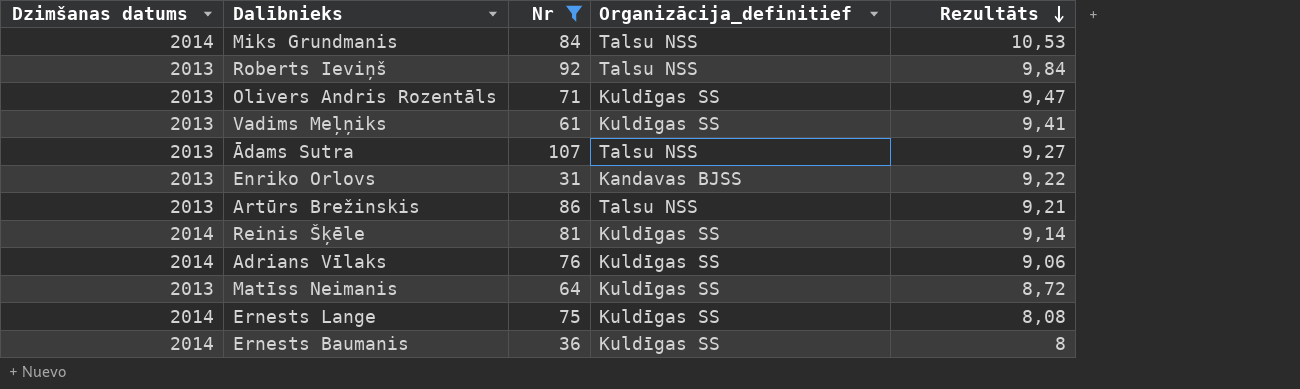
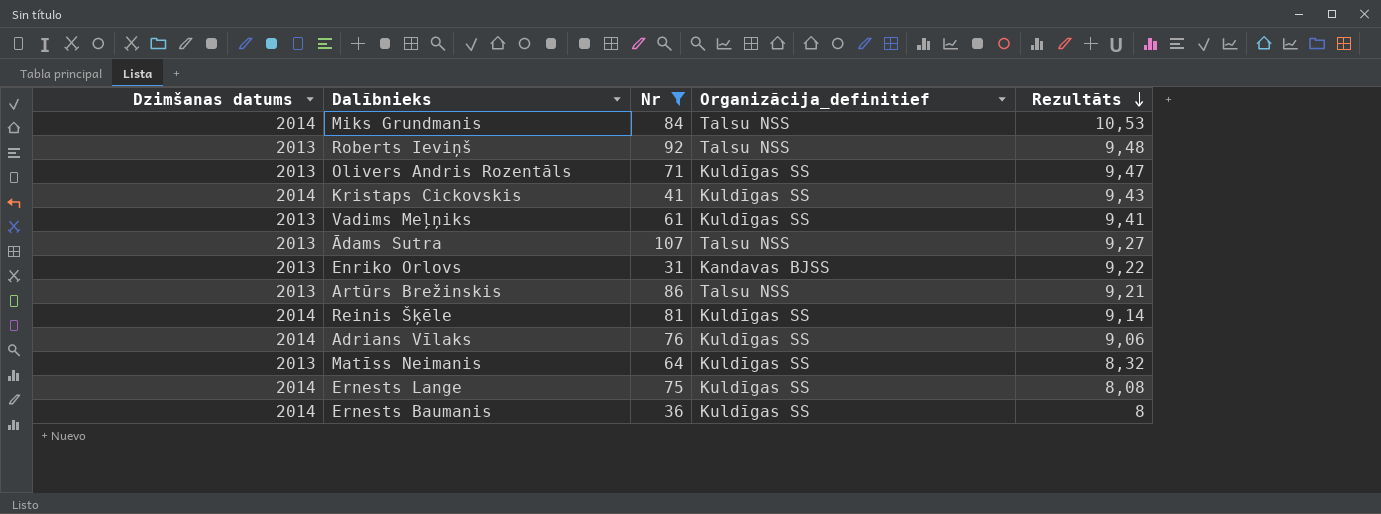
Roberts Ieviņš | Rezultāts: 9,84 -> 9,48
row Kristaps Cickovskis: none -> 2014 | 41 | Kuldīgas SS | 9,43
Matīss Neimanis | Rezultāts: 8,72 -> 8,32

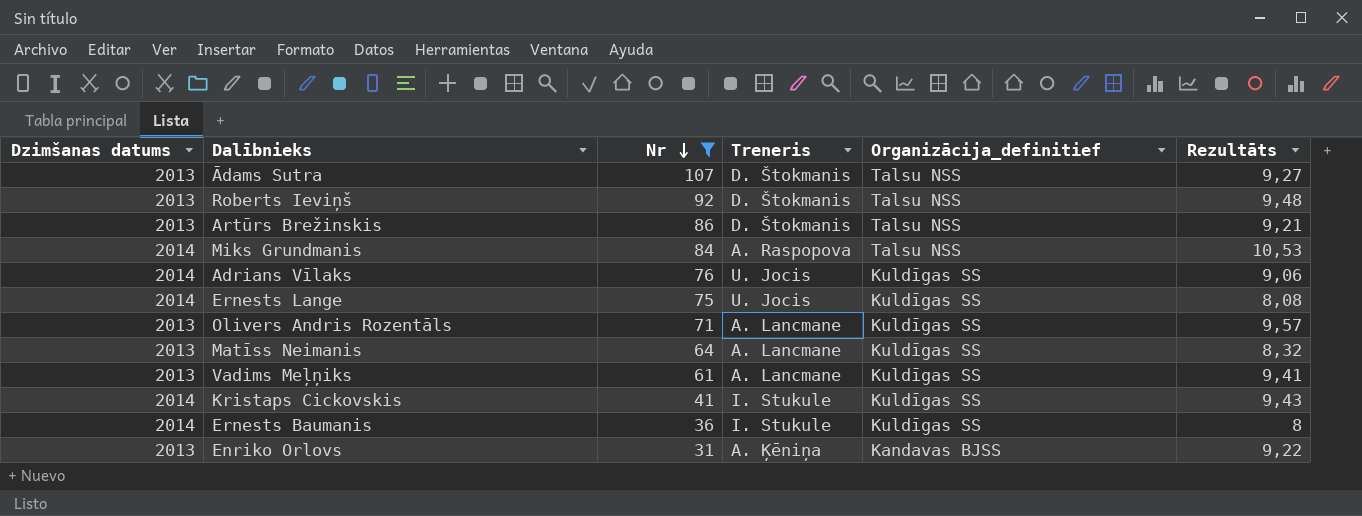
row order: Rezultāts descending -> Nr descending
column Treneris | position: none -> 4
row Reinis Šķēle: 2014 | 81 | Kuldīgas SS | 9,14 -> none
Olivers Andris Rozentāls | Rezultāts: 9,47 -> 9,57

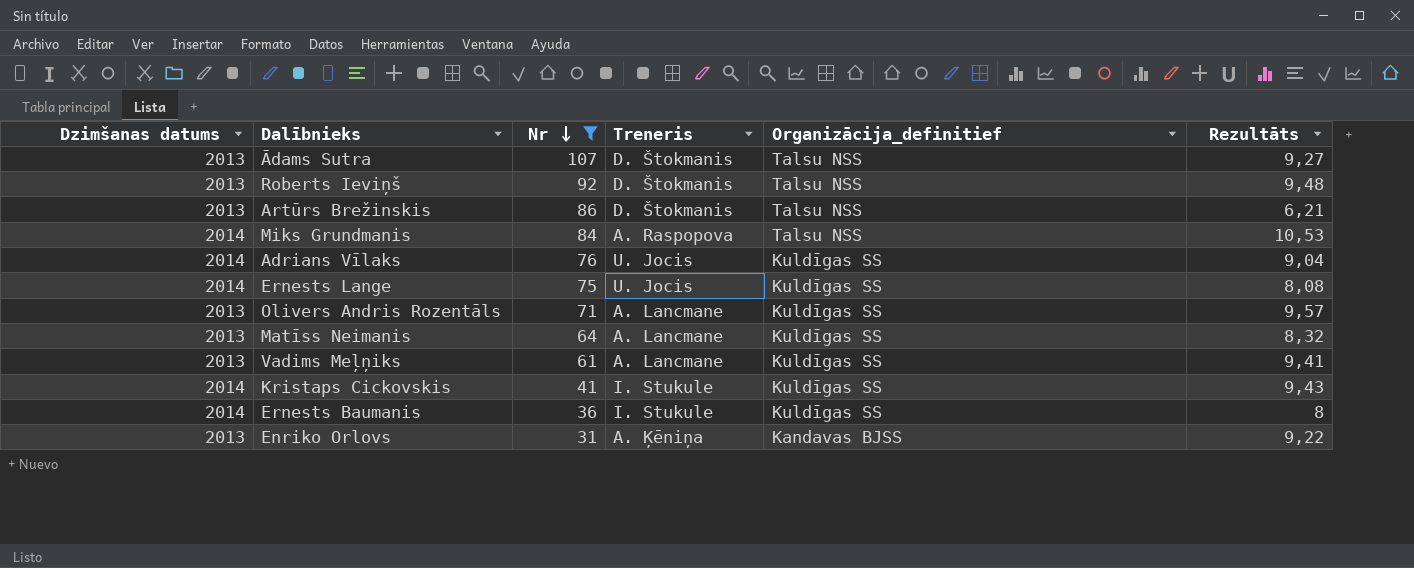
Artūrs Brežinskis | Rezultāts: 9,21 -> 6,21
Adrians Vīlaks | Rezultāts: 9,06 -> 9,04

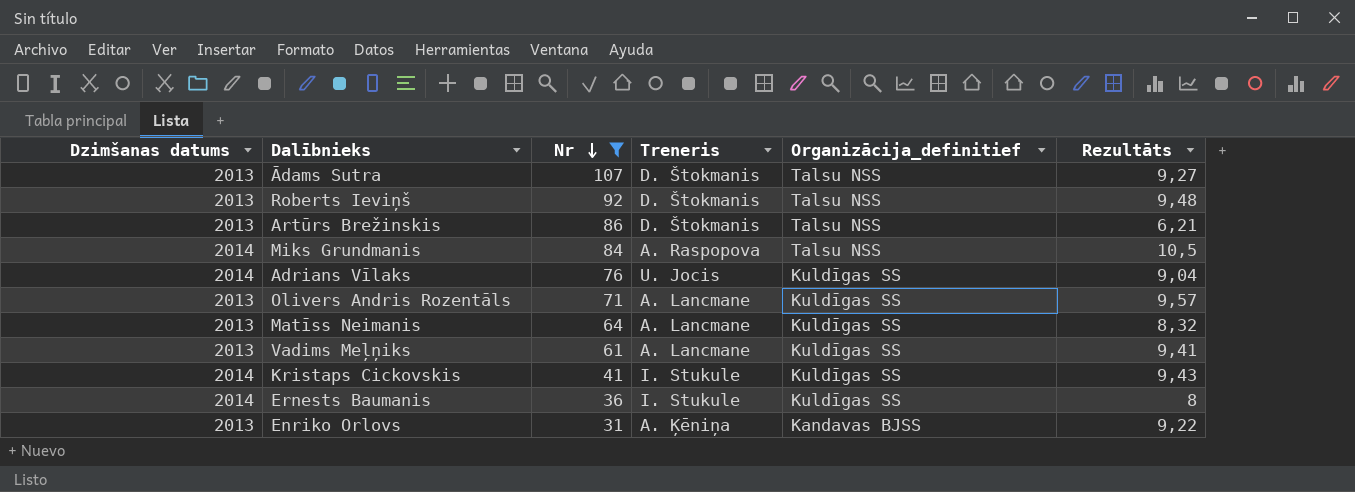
row Ernests Lange: 2014 | 75 | U. Jocis | Kuldīgas SS | 8,08 -> none
Miks Grundmanis | Rezultāts: 10,53 -> 10,5

